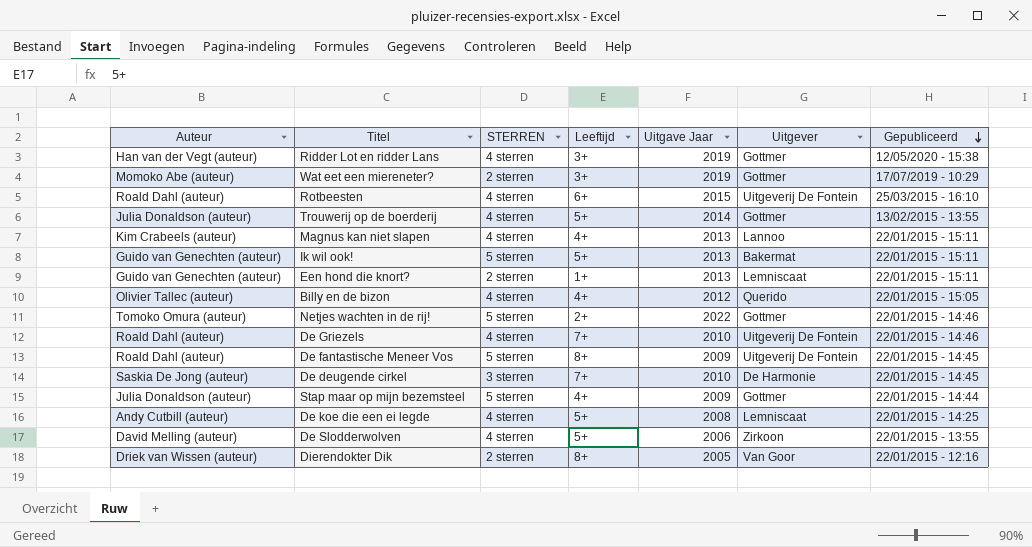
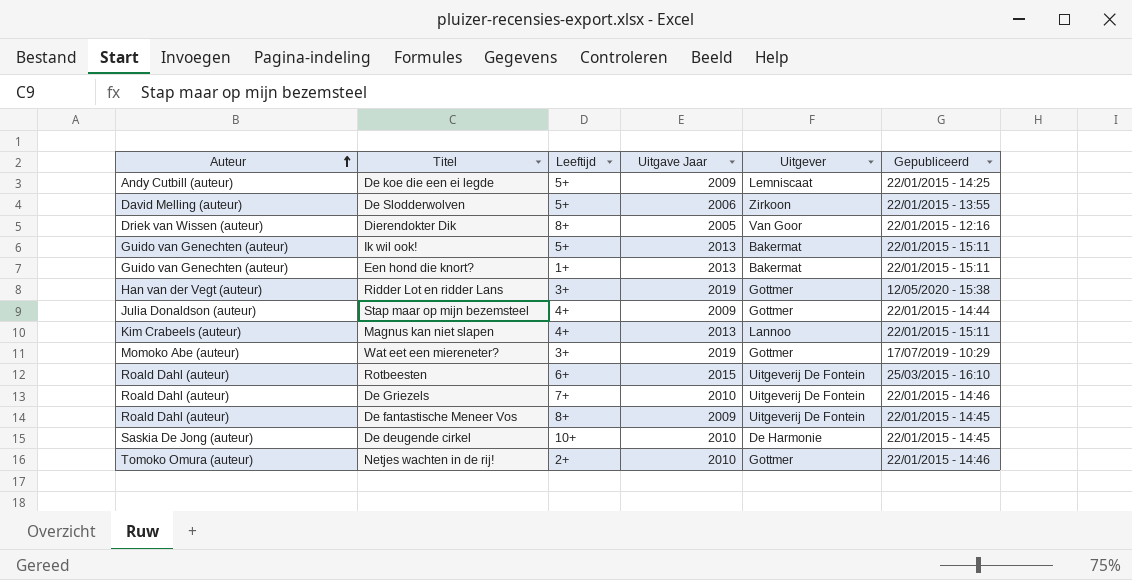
row order: Gepubliceerd descending -> Auteur ascending
column STERREN | position: 3 -> none
row Trouwerij op de boerderij: Julia Donaldson (auteur) | 4 sterren | 5+ | 2014 | Gottmer | 13/02/2015 - 13:55 -> none
row Billy en de bizon: Olivier Tallec (auteur) | 4 sterren | 4+ | 2012 | Querido | 22/01/2015 - 15:05 -> none
De koe die een ei legde | Uitgave Jaar: 2008 -> 2009
Een hond die knort? | Uitgever: Lemniscaat -> Bakermat
De deugende cirkel | Leeftijd: 7+ -> 10+
Netjes wachten in de rij! | Uitgave Jaar: 2022 -> 2010

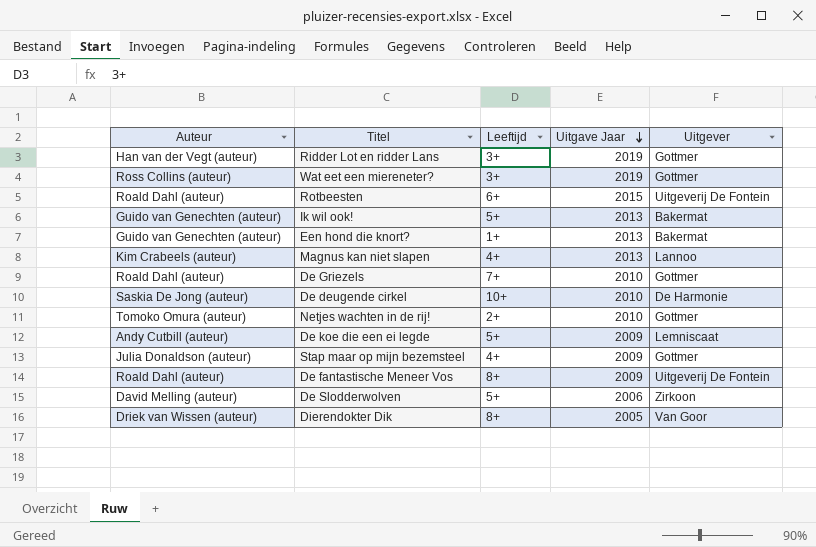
row order: Auteur ascending -> Uitgave Jaar descending
column Gepubliceerd | position: 6 -> none
Wat eet een miereneter? | Auteur: Momoko Abe (auteur) -> Ross Collins (auteur)
De Griezels | Uitgever: Uitgeverij De Fontein -> Gottmer

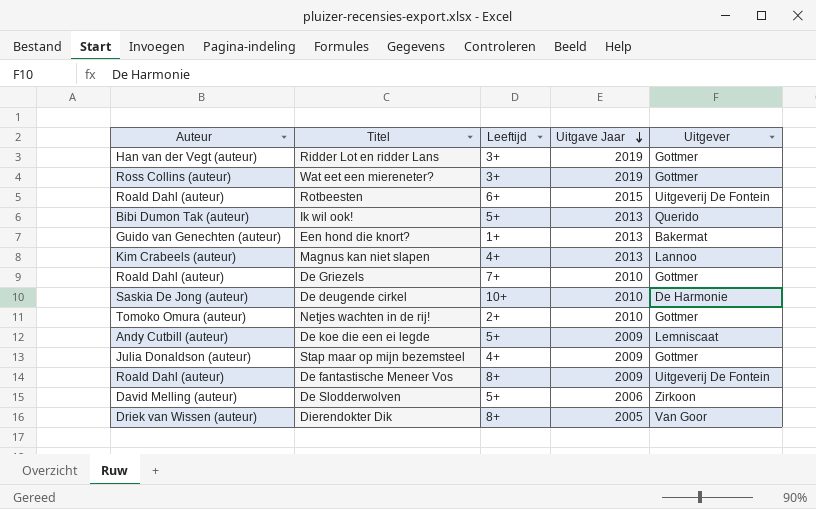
Ik wil ook! | Auteur: Guido van Genechten (auteur) -> Bibi Dumon Tak (auteur)
Ik wil ook! | Uitgever: Bakermat -> Querido

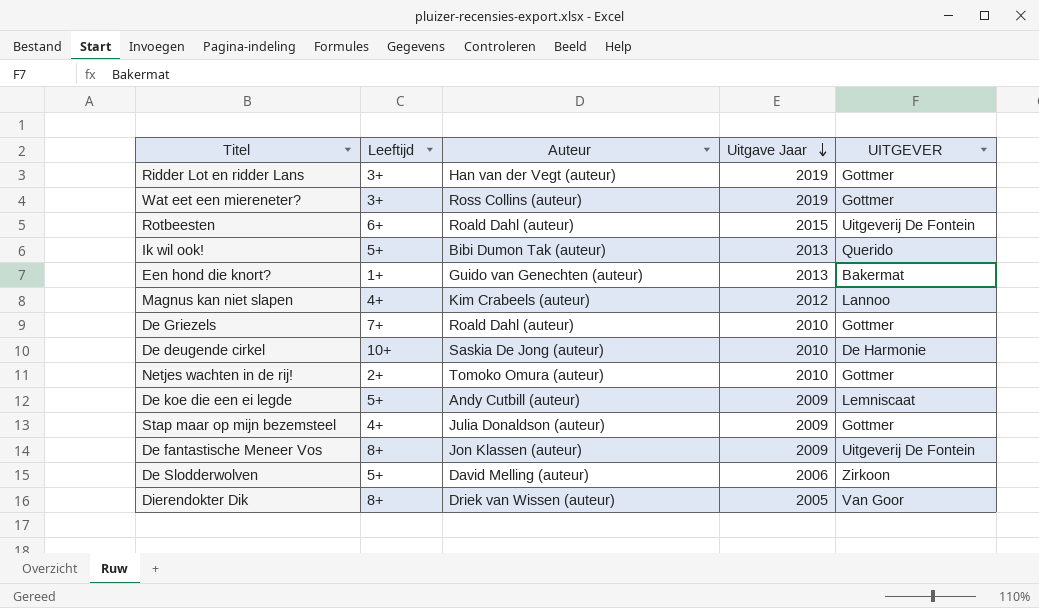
column Auteur | position: 1 -> 3
column name: Uitgever -> UITGEVER
Magnus kan niet slapen | Uitgave Jaar: 2013 -> 2012
De fantastische Meneer Vos | Auteur: Roald Dahl (auteur) -> Jon Klassen (auteur)

